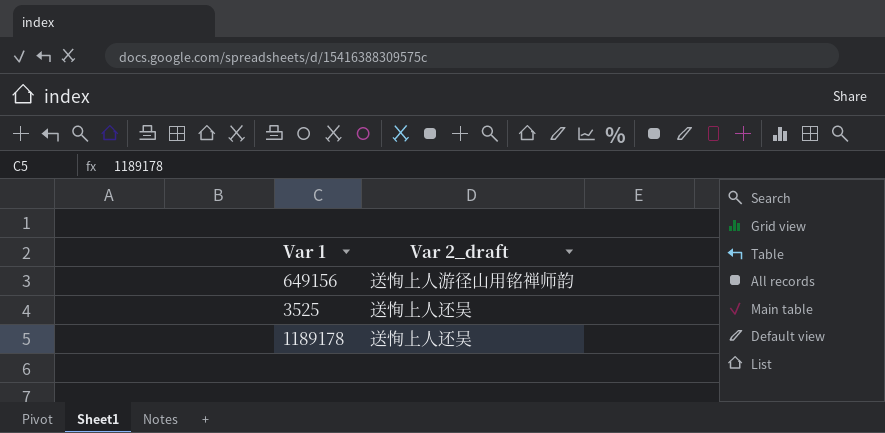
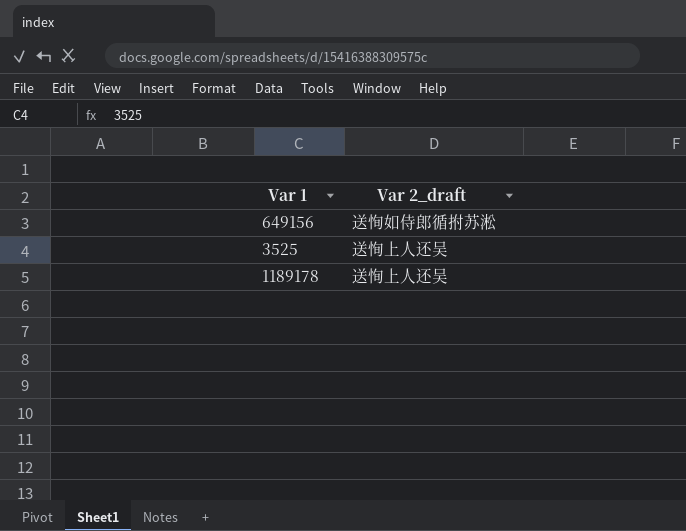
649156 | Var 2_draft: 送恂上人游径山用铭禅师韵 -> 送恂如侍郎循拊苏淞

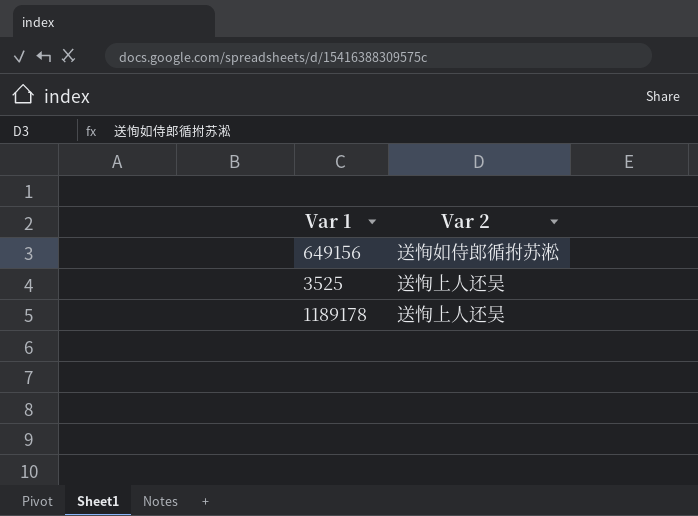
column name: Var 2_draft -> Var 2

